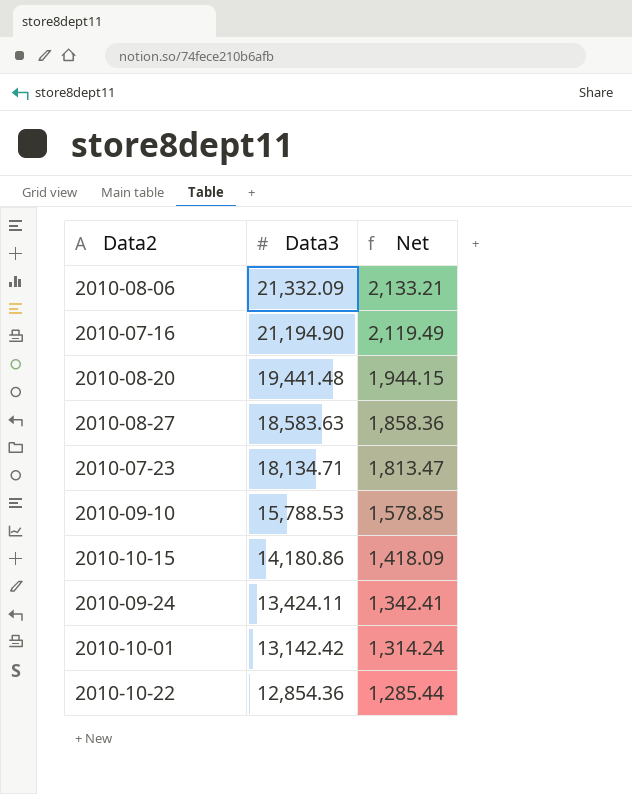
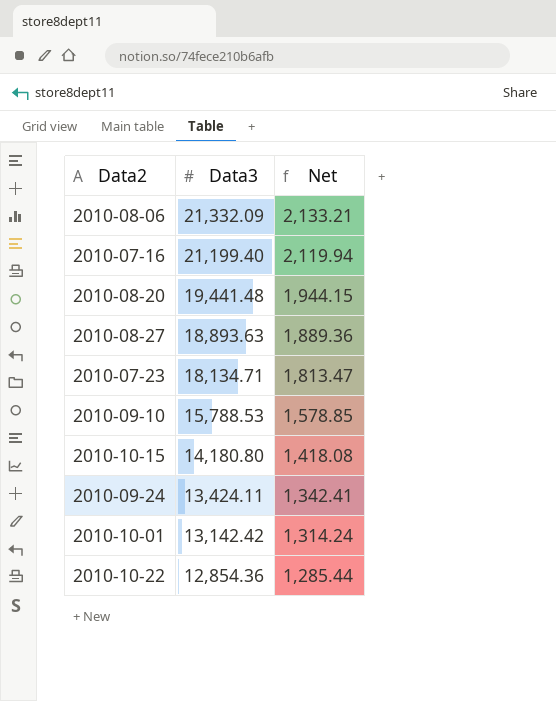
2010-07-16 | Data3: 21,194.90 -> 21,199.40
2010-07-16 | Net: 2,119.49 -> 2,119.94
2010-08-27 | Data3: 18,583.63 -> 18,893.63
2010-08-27 | Net: 1,858.36 -> 1,889.36
2010-10-15 | Data3: 14,180.86 -> 14,180.80
2010-10-15 | Net: 1,418.09 -> 1,418.08

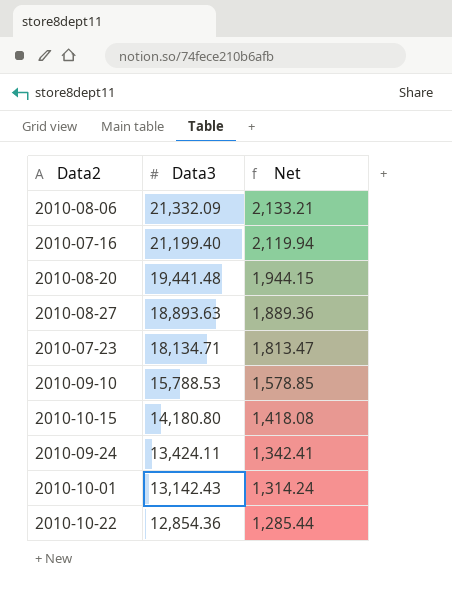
2010-10-01 | Data3: 13,142.42 -> 13,142.43

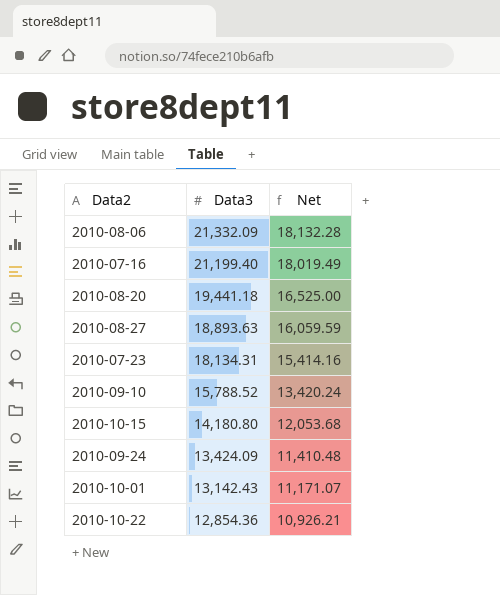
column Net | formula: [Data3] * 0.1 -> [Data3] * 0.85
2010-08-20 | Data3: 19,441.48 -> 19,441.18
2010-07-23 | Data3: 18,134.71 -> 18,134.31
2010-09-10 | Data3: 15,788.53 -> 15,788.52
2010-09-24 | Data3: 13,424.11 -> 13,424.09

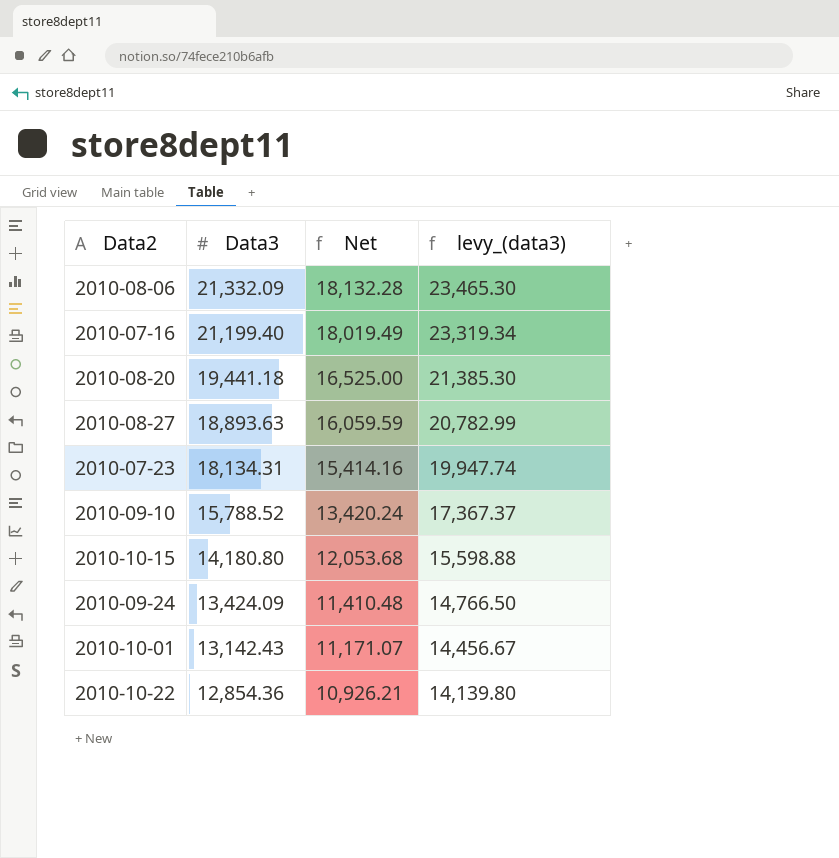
column levy_(data3) | formula: none -> [Data3] * 1.1

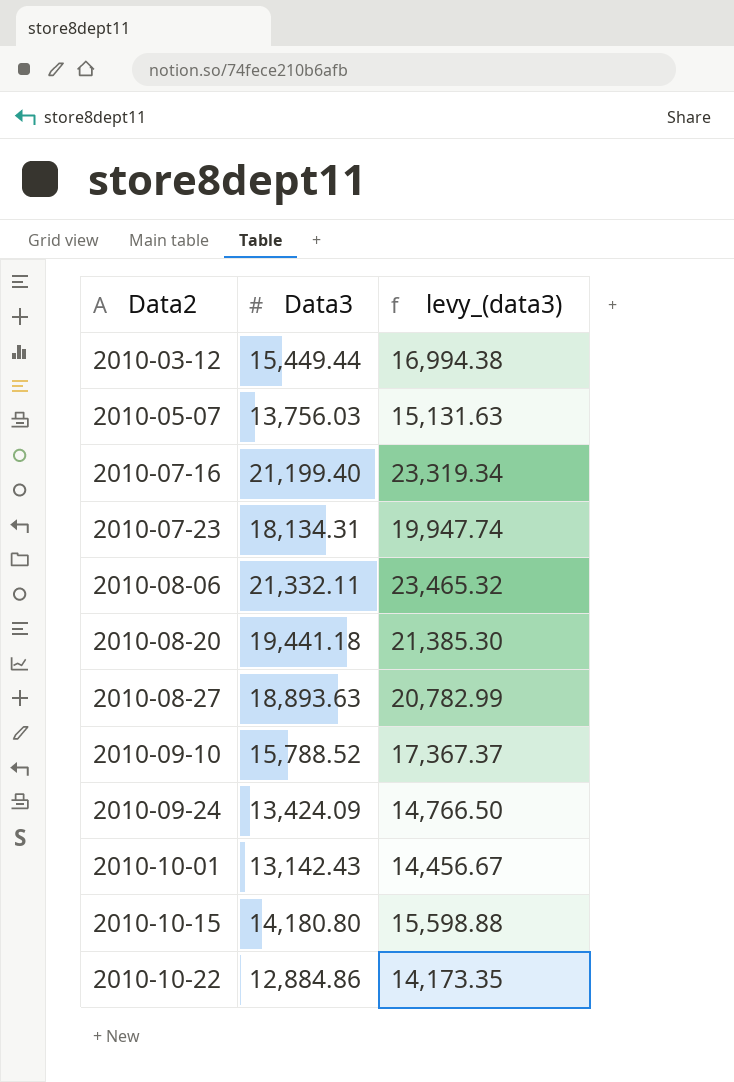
row order: Data3 descending -> Data2 ascending
column Net | formula: [Data3] * 0.85 -> none
row 2010-03-12: none -> 15,449.44 | 16,994.38
row 2010-05-07: none -> 13,756.03 | 15,131.63
2010-08-06 | Data3: 21,332.09 -> 21,332.11
2010-08-06 | levy_(data3): 23,465.30 -> 23,465.32
2010-10-22 | Data3: 12,854.36 -> 12,884.86
2010-10-22 | levy_(data3): 14,139.80 -> 14,173.35

